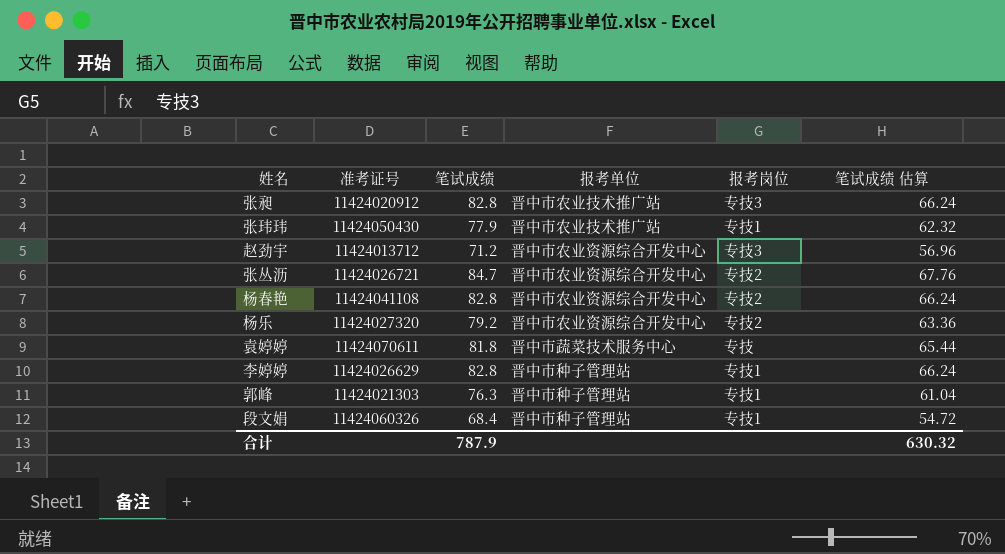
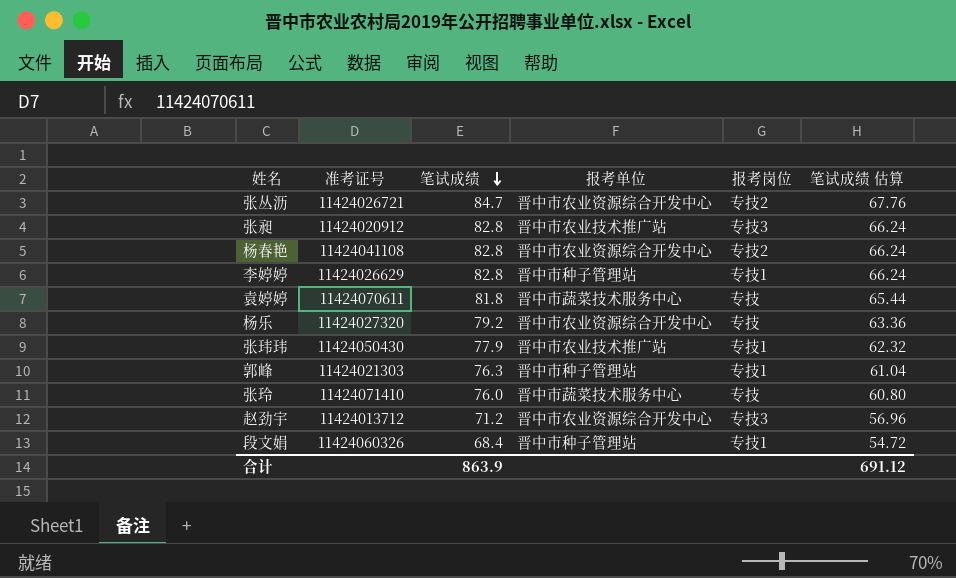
row order: none -> 笔试成绩 descending
杨乐 | 报考岗位: 专技2 -> 专技
row 张玲: none -> 11424071410 | 76.0 | 晋中市蔬菜技术服务中心 | 专技 | 60.80
合计 | 笔试成绩: 787.9 -> 863.9
合计 | 笔试成绩 估算: 630.32 -> 691.12

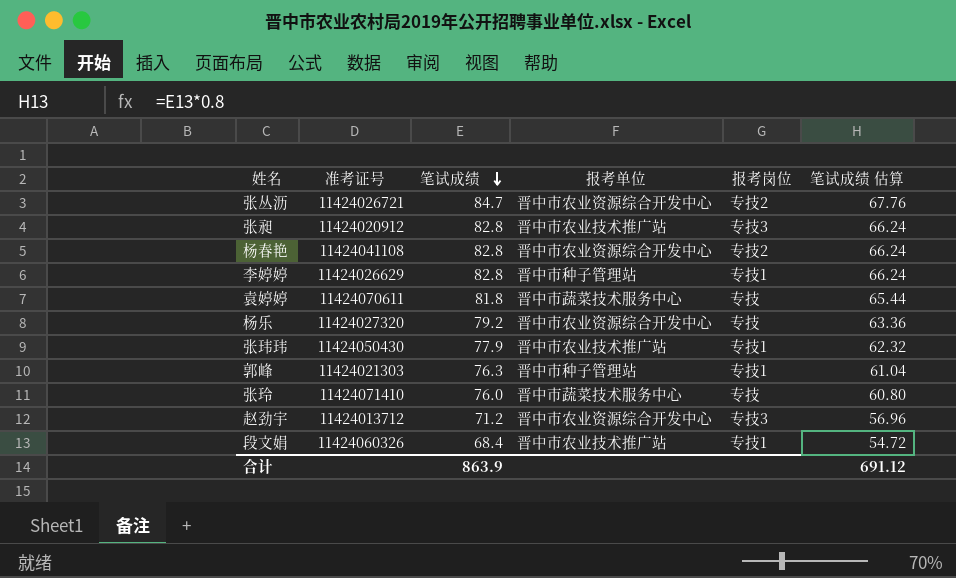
段文娟 | 报考单位: 晋中市种子管理站 -> 晋中市农业技术推广站

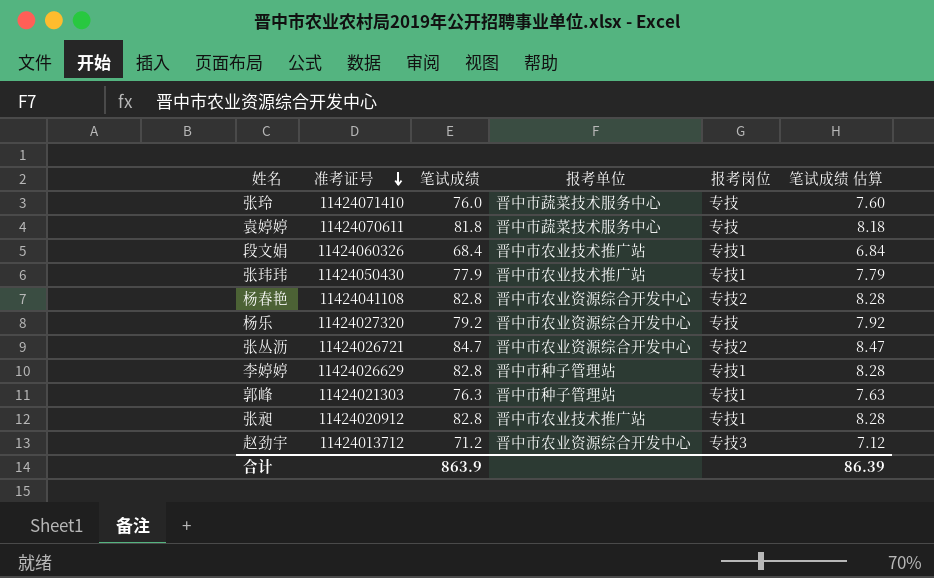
row order: 笔试成绩 descending -> 准考证号 descending
column 笔试成绩 估算 | formula: [笔试成绩] * 0.8 -> [笔试成绩] * 0.1
张昶 | 报考岗位: 专技3 -> 专技1
合计 | 笔试成绩 估算: 691.12 -> 86.39

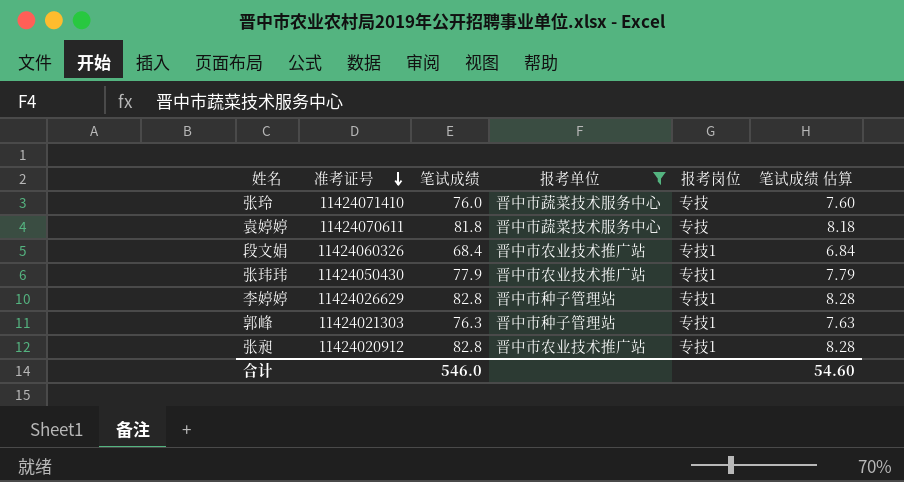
filter: none -> 报考单位 != 晋中市农业资源综合开发中心
合计 | 笔试成绩: 863.9 -> 546.0
合计 | 笔试成绩 估算: 86.39 -> 54.60

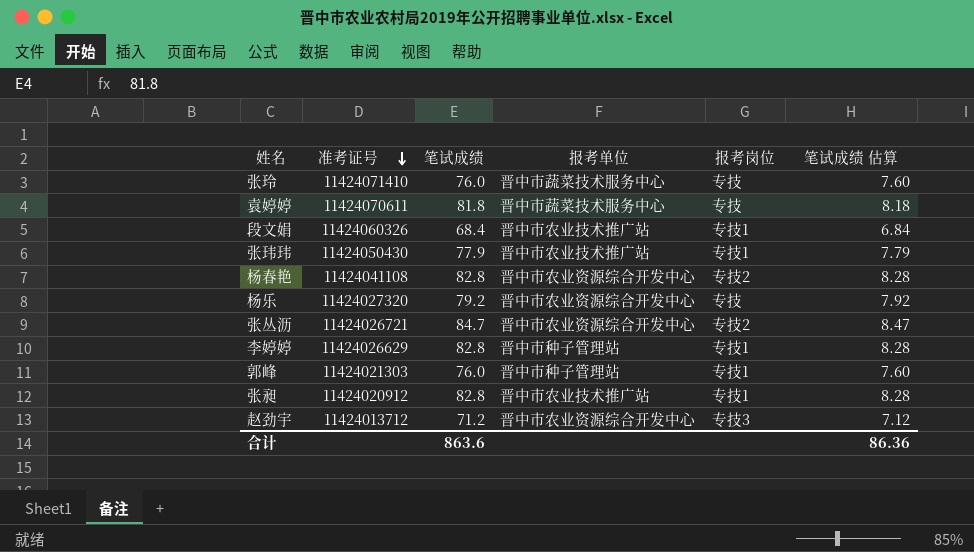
filter: 报考单位 != 晋中市农业资源综合开发中心 -> none
郭峰 | 笔试成绩: 76.3 -> 76.0
郭峰 | 笔试成绩 估算: 7.63 -> 7.60
合计 | 笔试成绩: 546.0 -> 863.6
合计 | 笔试成绩 估算: 54.60 -> 86.36

